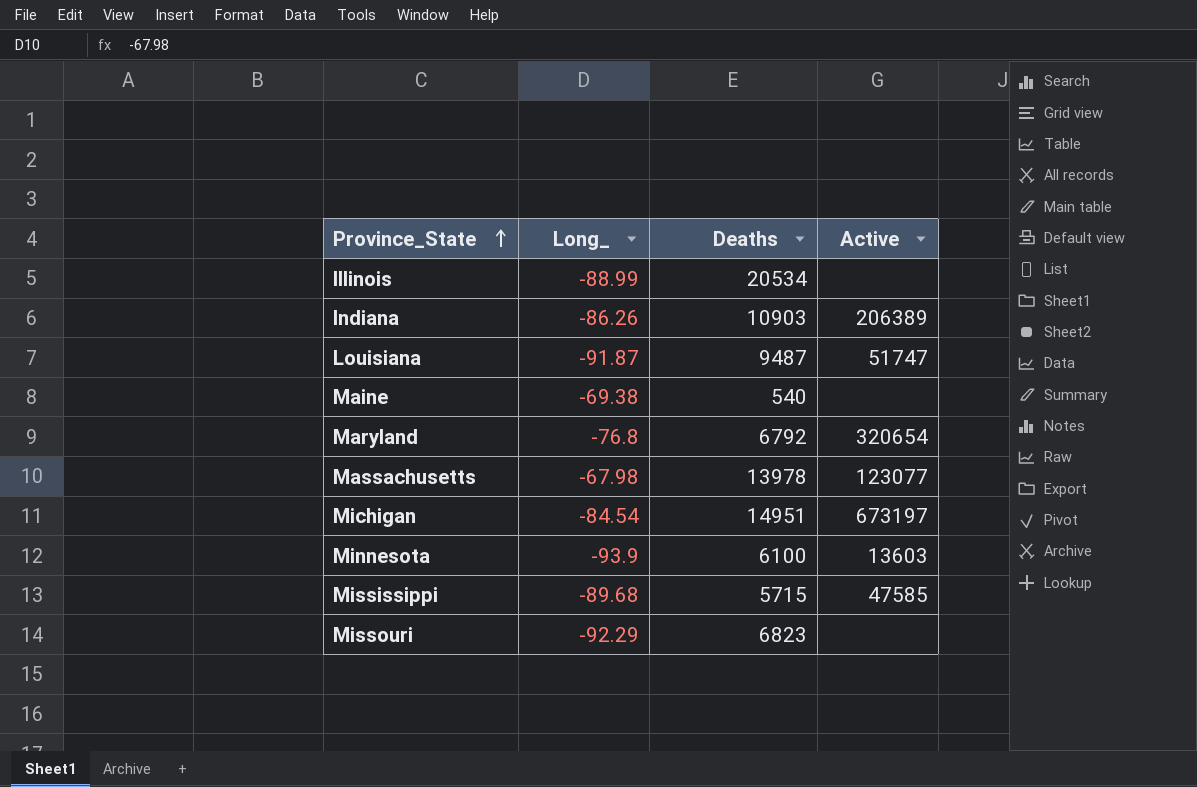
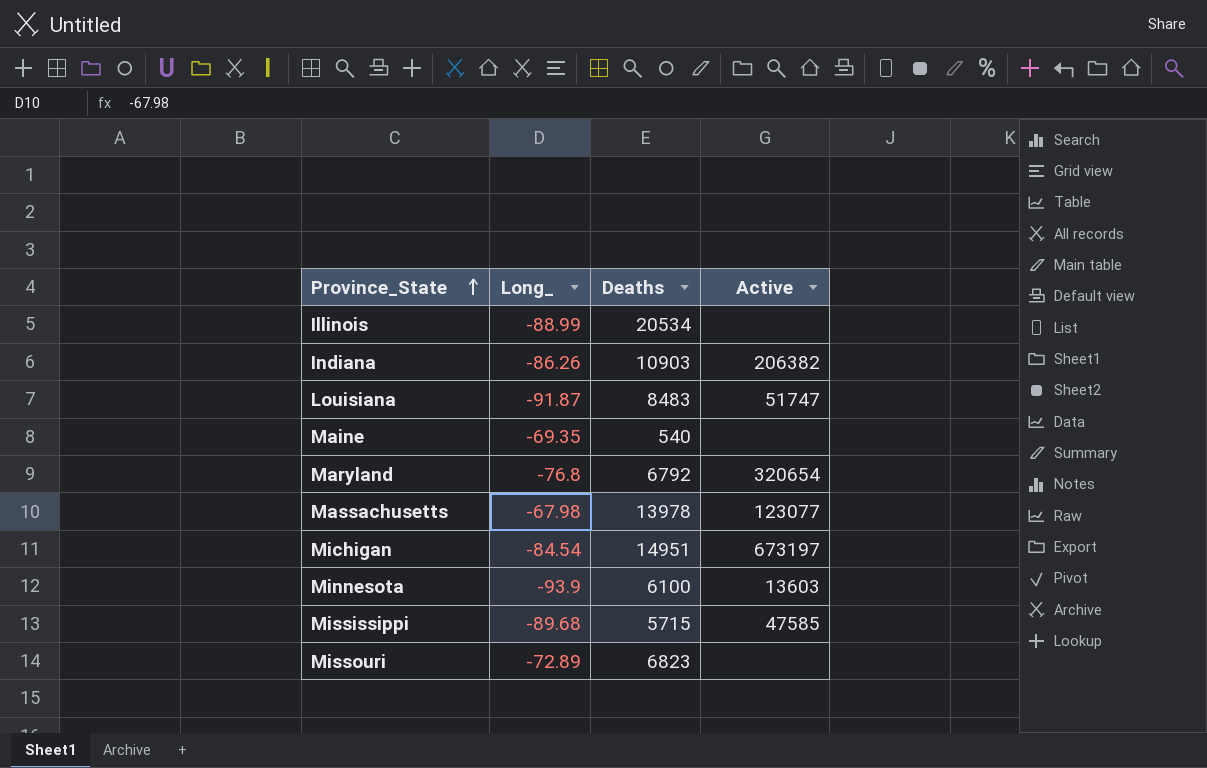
Indiana | Active: 206389 -> 206382
Louisiana | Deaths: 9487 -> 8483
Maine | Long_: -69.38 -> -69.35
Missouri | Long_: -92.29 -> -72.89

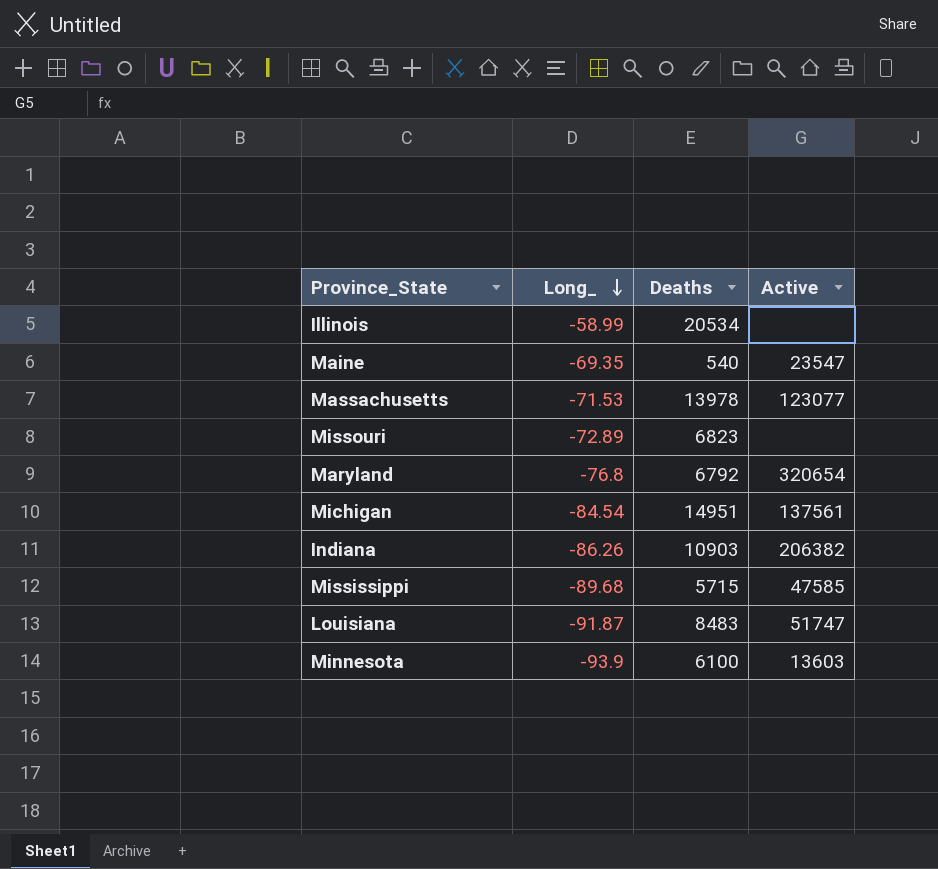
row order: Province_State ascending -> Long_ descending
Illinois | Long_: -88.99 -> -58.99
Maine | Active: none -> 23547
Massachusetts | Long_: -67.98 -> -71.53
Michigan | Active: 673197 -> 137561

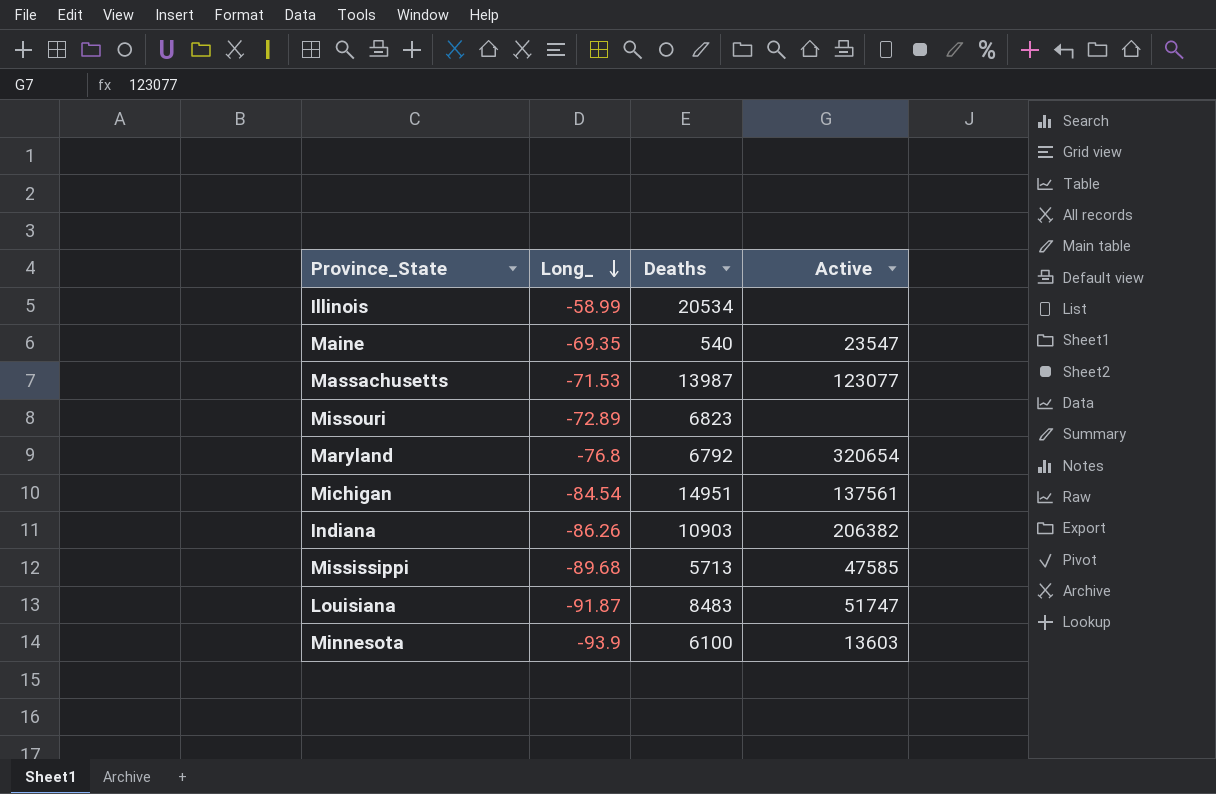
Massachusetts | Deaths: 13978 -> 13987
Mississippi | Deaths: 5715 -> 5713

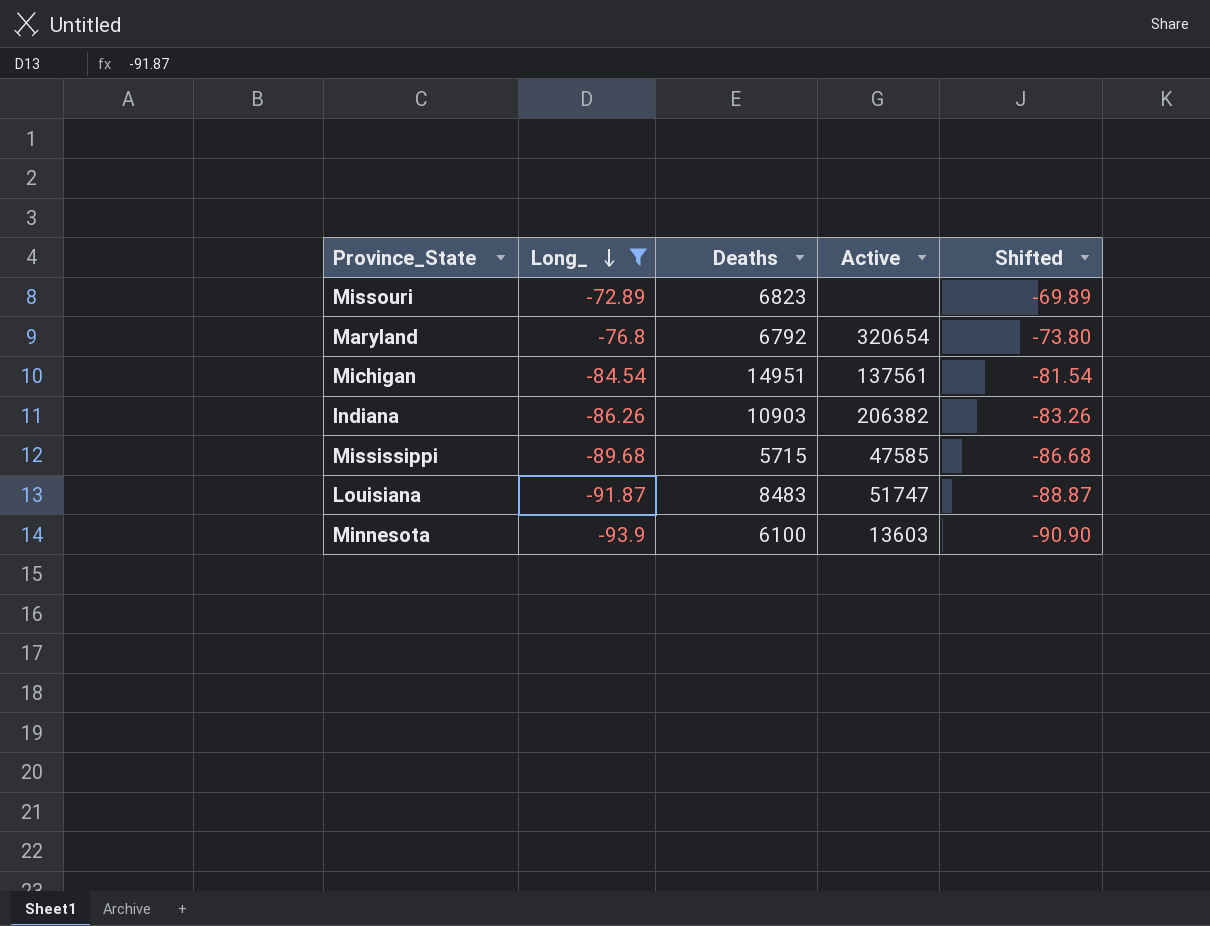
filter: none -> Long_ <= -72.89
column Shifted | formula: none -> [Long_] + 3
Mississippi | Deaths: 5713 -> 5715

